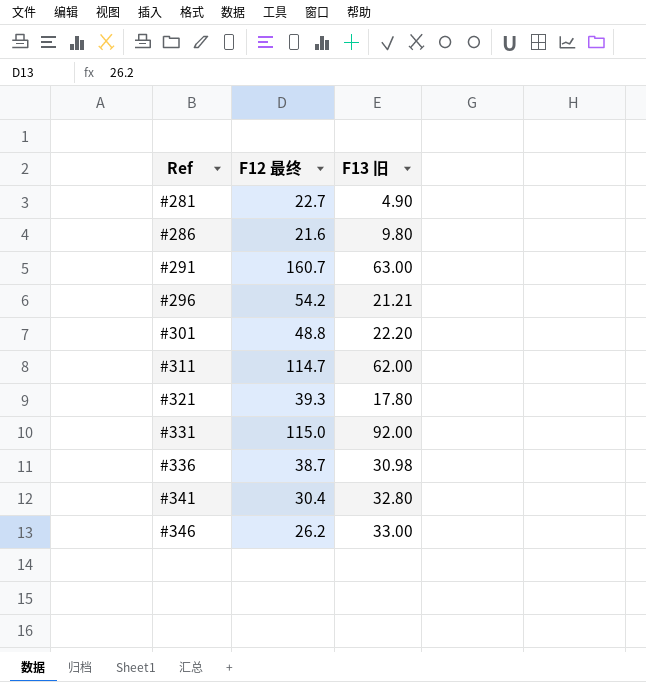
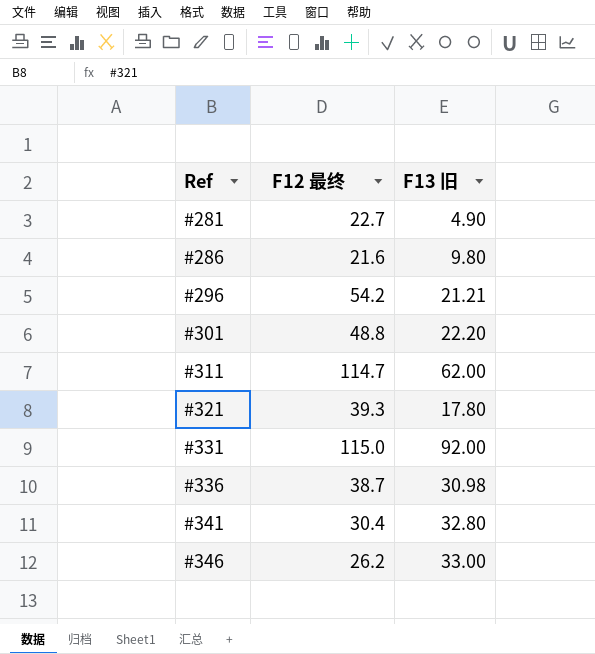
row #291: 160.7 | 63.00 -> none

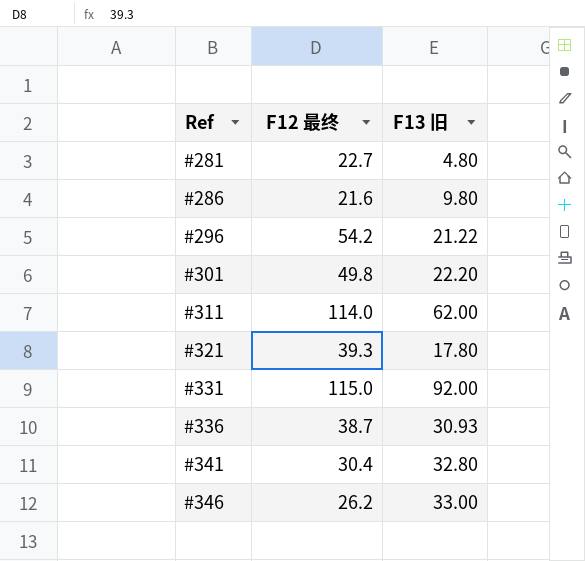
#281 | F13 旧: 4.90 -> 4.80
#296 | F13 旧: 21.21 -> 21.22
#301 | F12 最终: 48.8 -> 49.8
#311 | F12 最终: 114.7 -> 114.0
#336 | F13 旧: 30.98 -> 30.93

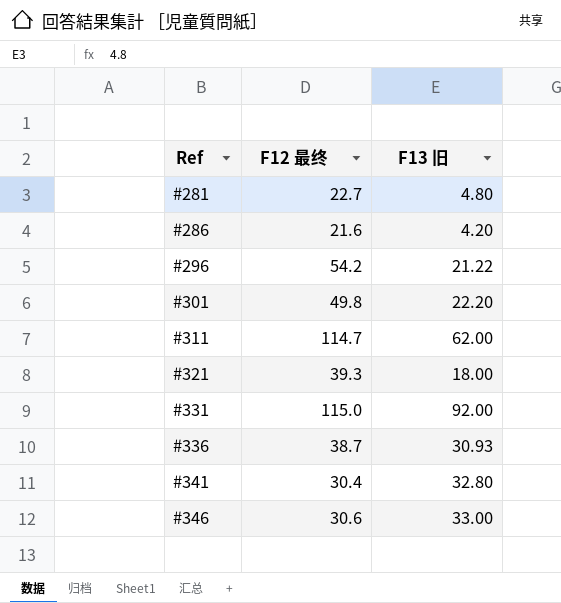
#286 | F13 旧: 9.80 -> 4.20
#311 | F12 最终: 114.0 -> 114.7
#321 | F13 旧: 17.80 -> 18.00
#346 | F12 最终: 26.2 -> 30.6

